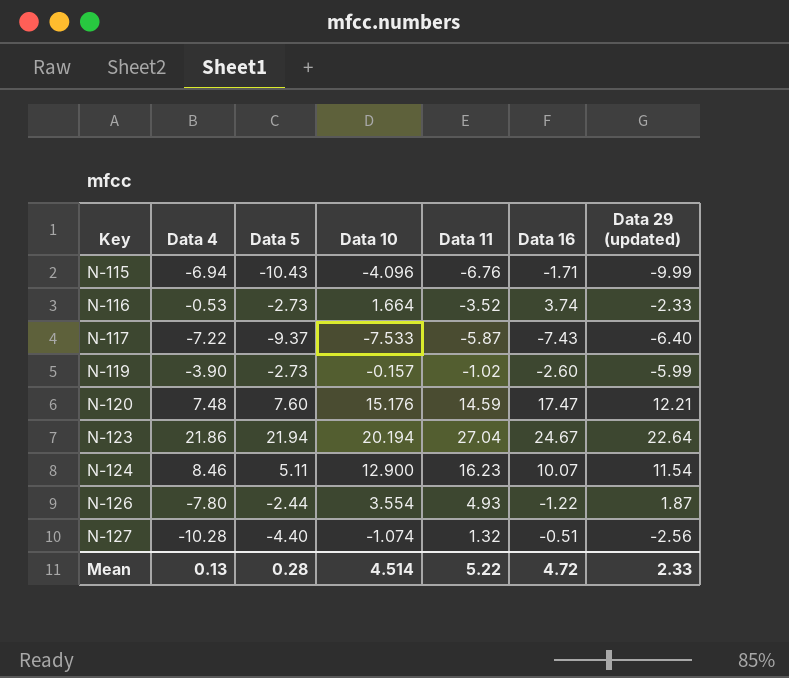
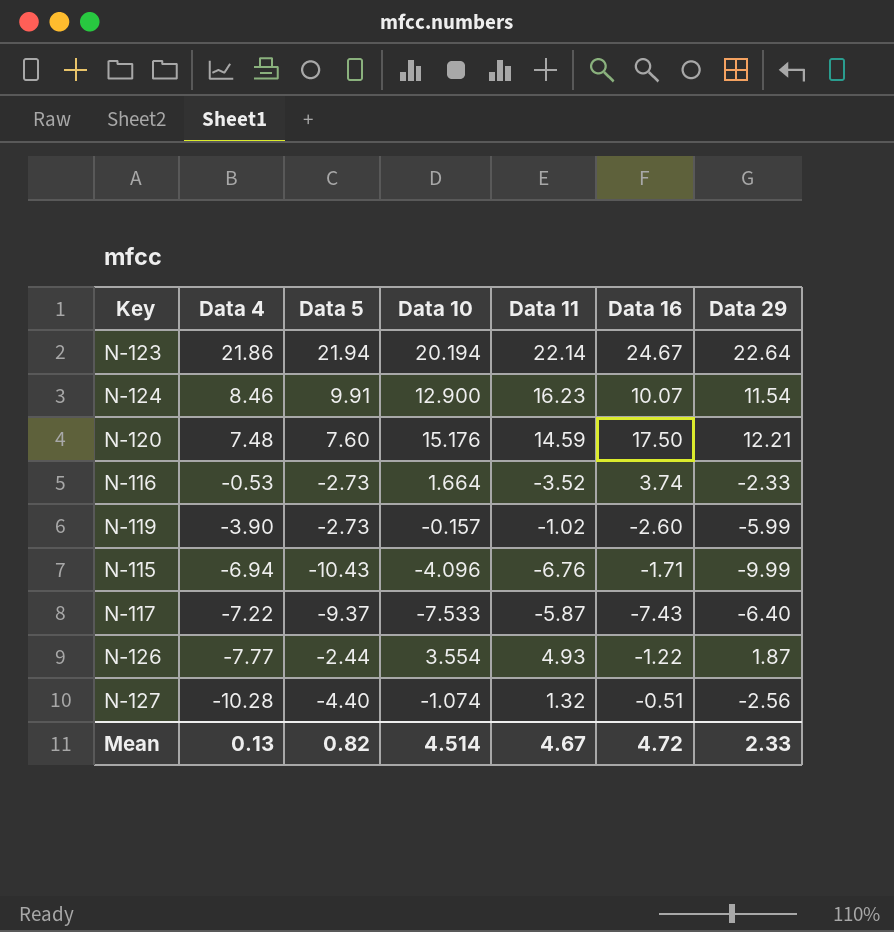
row order: Key ascending -> Data 4 descending
column name: Data 29 (updated) -> Data 29
N-123 | Data 11: 27.04 -> 22.14
N-124 | Data 5: 5.11 -> 9.91
N-120 | Data 16: 17.47 -> 17.50
N-126 | Data 4: -7.80 -> -7.77
Mean | Data 5: 0.28 -> 0.82
Mean | Data 11: 5.22 -> 4.67

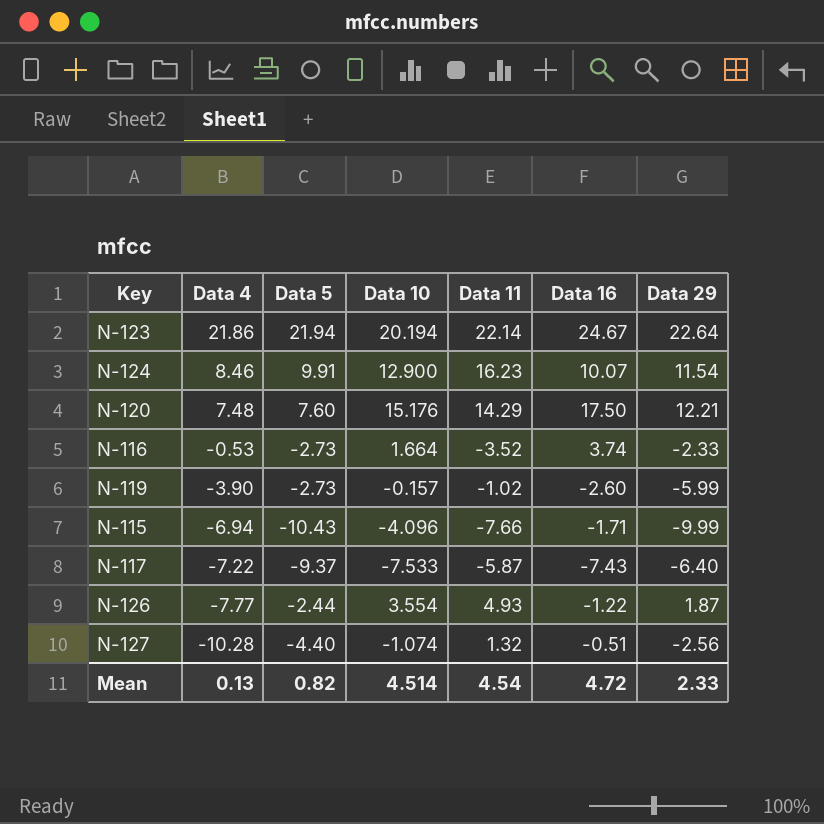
N-120 | Data 11: 14.59 -> 14.29
N-115 | Data 11: -6.76 -> -7.66
Mean | Data 11: 4.67 -> 4.54

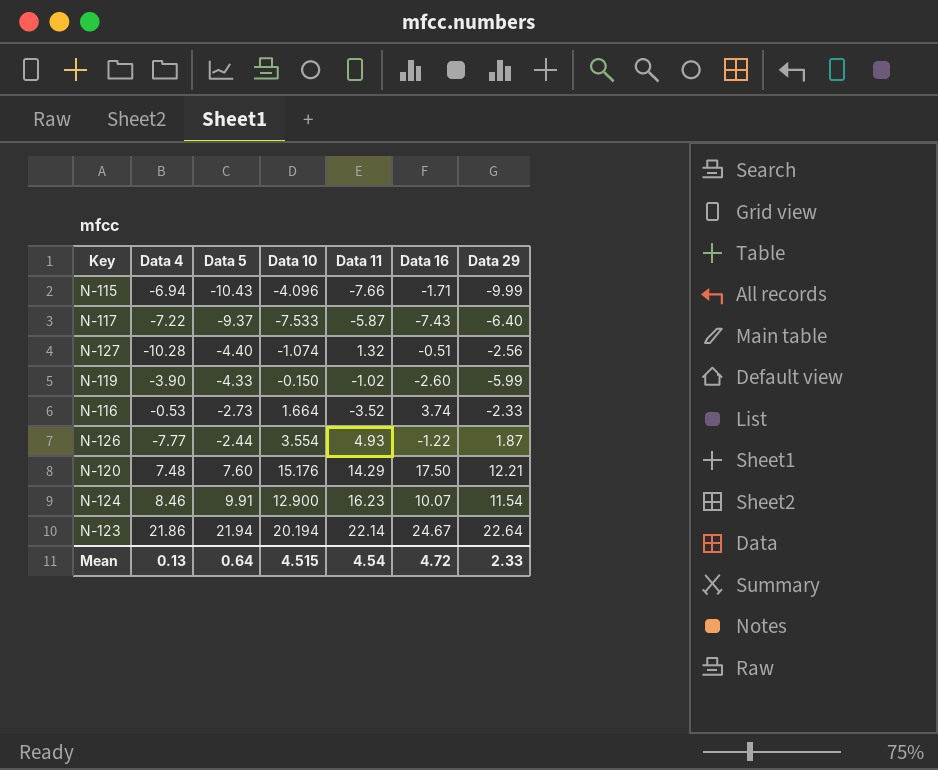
row order: Data 4 descending -> Data 5 ascending
N-119 | Data 5: -2.73 -> -4.33
N-119 | Data 10: -0.157 -> -0.150
Mean | Data 5: 0.82 -> 0.64
Mean | Data 10: 4.514 -> 4.515

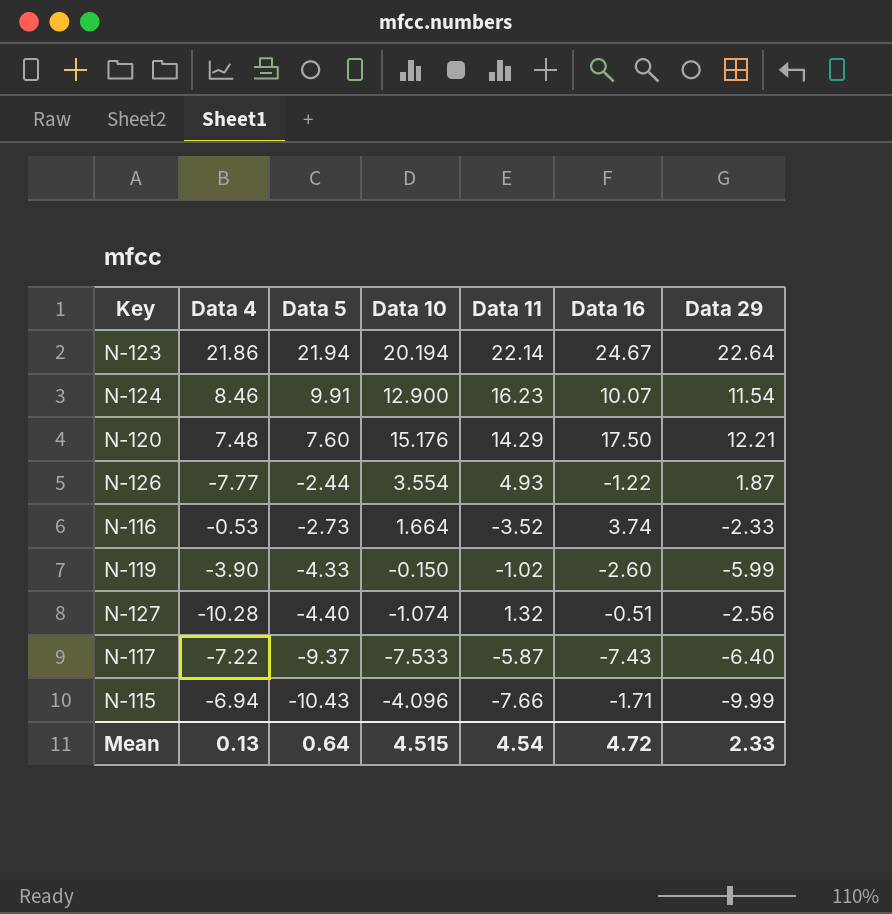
row order: Data 5 ascending -> Data 5 descending

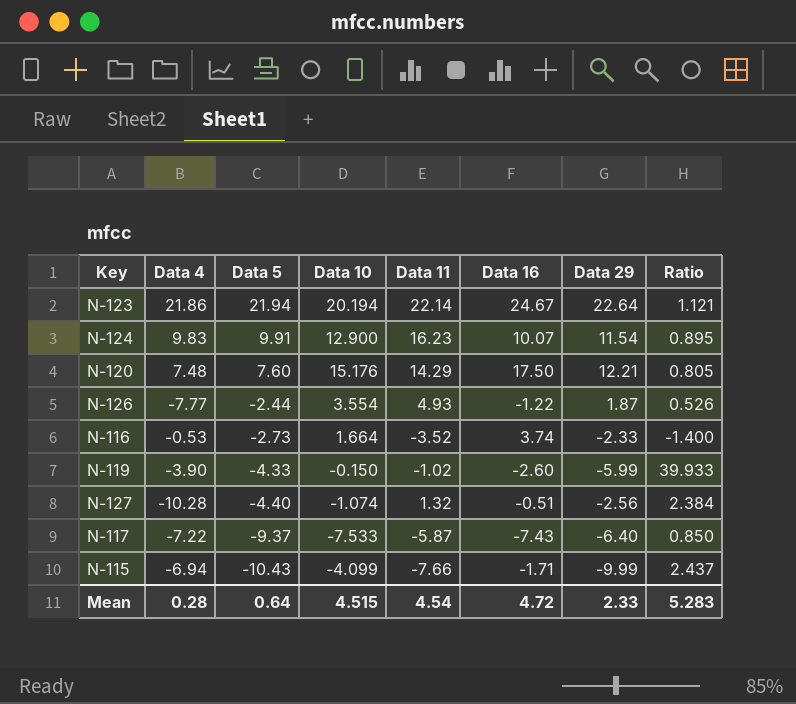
column Ratio | formula: none -> [Data 29] / [Data 10]
N-124 | Data 4: 8.46 -> 9.83
N-115 | Data 10: -4.096 -> -4.099
Mean | Data 4: 0.13 -> 0.28

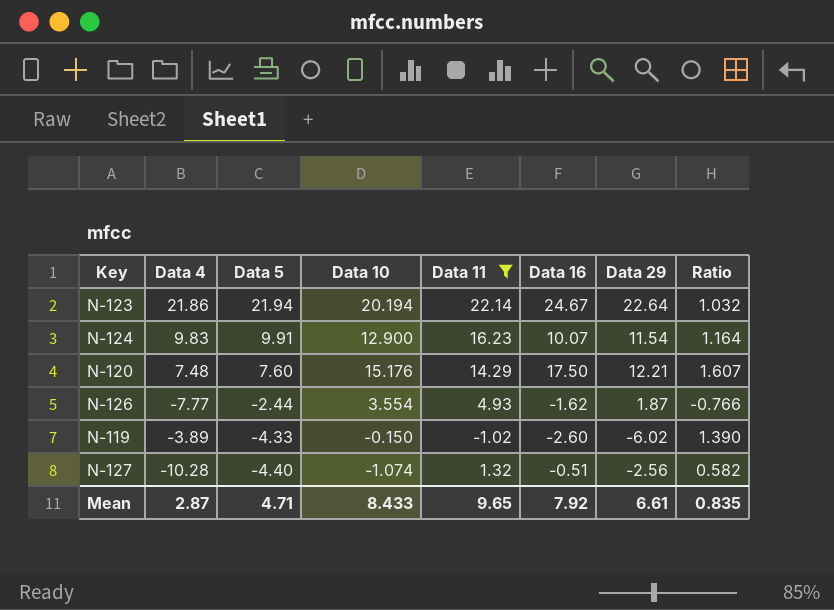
filter: none -> Data 11 >= -1.02
column Ratio | formula: [Data 29] / [Data 10] -> [Data 29] / [Data 5]
N-126 | Data 16: -1.22 -> -1.62
N-119 | Data 4: -3.90 -> -3.89
N-119 | Data 29: -5.99 -> -6.02
Mean | Data 4: 0.28 -> 2.87
Mean | Data 5: 0.64 -> 4.71
Mean | Data 10: 4.515 -> 8.433
Mean | Data 11: 4.54 -> 9.65
Mean | Data 16: 4.72 -> 7.92
Mean | Data 29: 2.33 -> 6.61
Mean | Ratio: 5.283 -> 0.835

